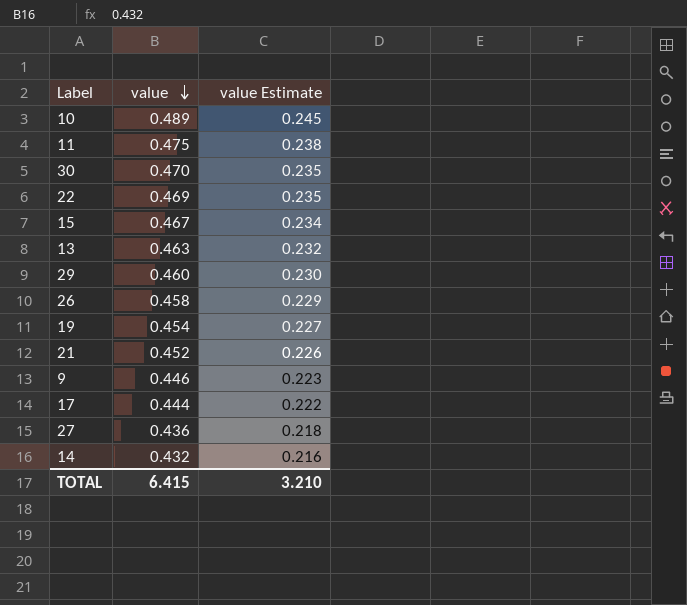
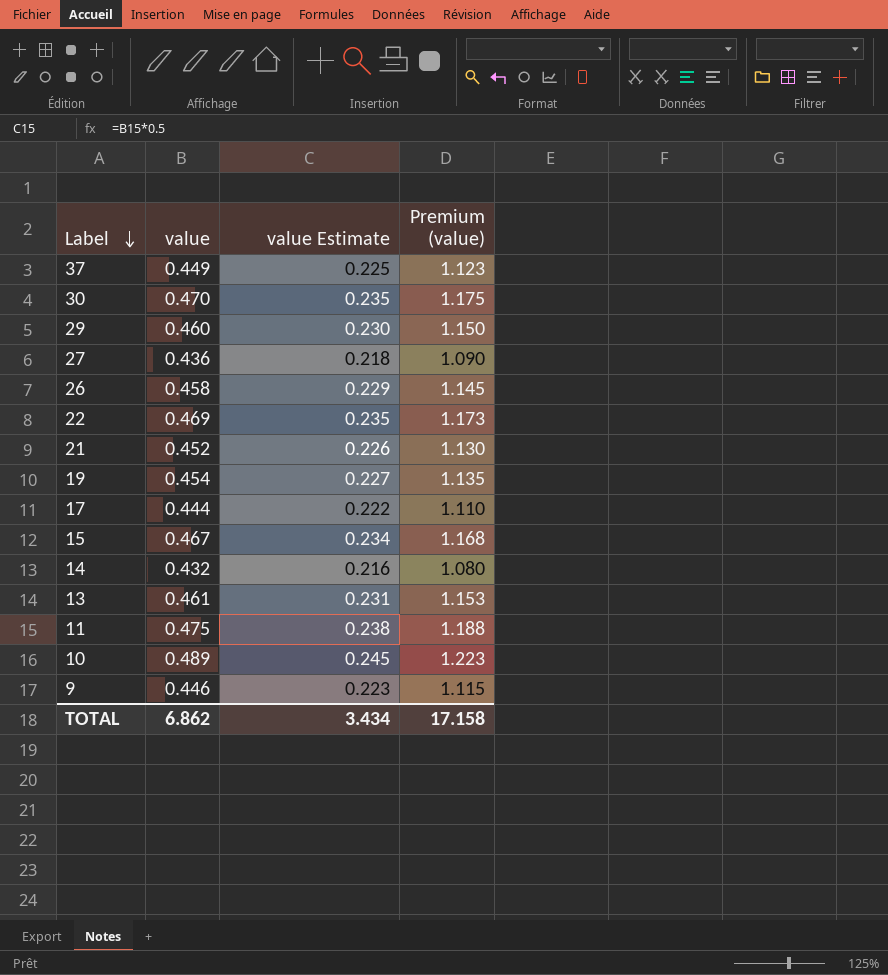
row order: value descending -> Label descending
column Premium (value) | formula: none -> [value] * 2.5
row 37: none -> 0.449 | 0.225 | 1.123
13 | value: 0.463 -> 0.461
13 | value Estimate: 0.232 -> 0.231
TOTAL | value: 6.415 -> 6.862
TOTAL | value Estimate: 3.210 -> 3.434

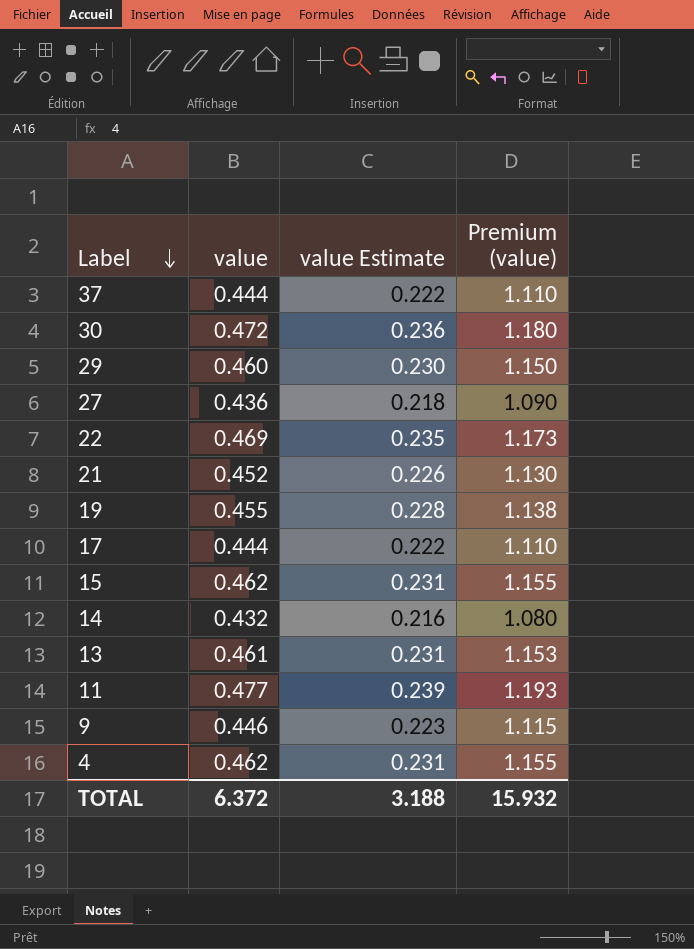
row 26: 0.458 | 0.229 | 1.145 -> none
row 10: 0.489 | 0.245 | 1.223 -> none
37 | value: 0.449 -> 0.444
37 | value Estimate: 0.225 -> 0.222
37 | Premium (value): 1.123 -> 1.110
30 | value: 0.470 -> 0.472
30 | value Estimate: 0.235 -> 0.236
30 | Premium (value): 1.175 -> 1.180
19 | value: 0.454 -> 0.455
19 | value Estimate: 0.227 -> 0.228
19 | Premium (value): 1.135 -> 1.138
15 | value: 0.467 -> 0.462
15 | value Estimate: 0.234 -> 0.231
15 | Premium (value): 1.168 -> 1.155
11 | value: 0.475 -> 0.477
11 | value Estimate: 0.238 -> 0.239
11 | Premium (value): 1.188 -> 1.193
row 4: none -> 0.462 | 0.231 | 1.155
TOTAL | value: 6.862 -> 6.372
TOTAL | value Estimate: 3.434 -> 3.188
TOTAL | Premium (value): 17.158 -> 15.932

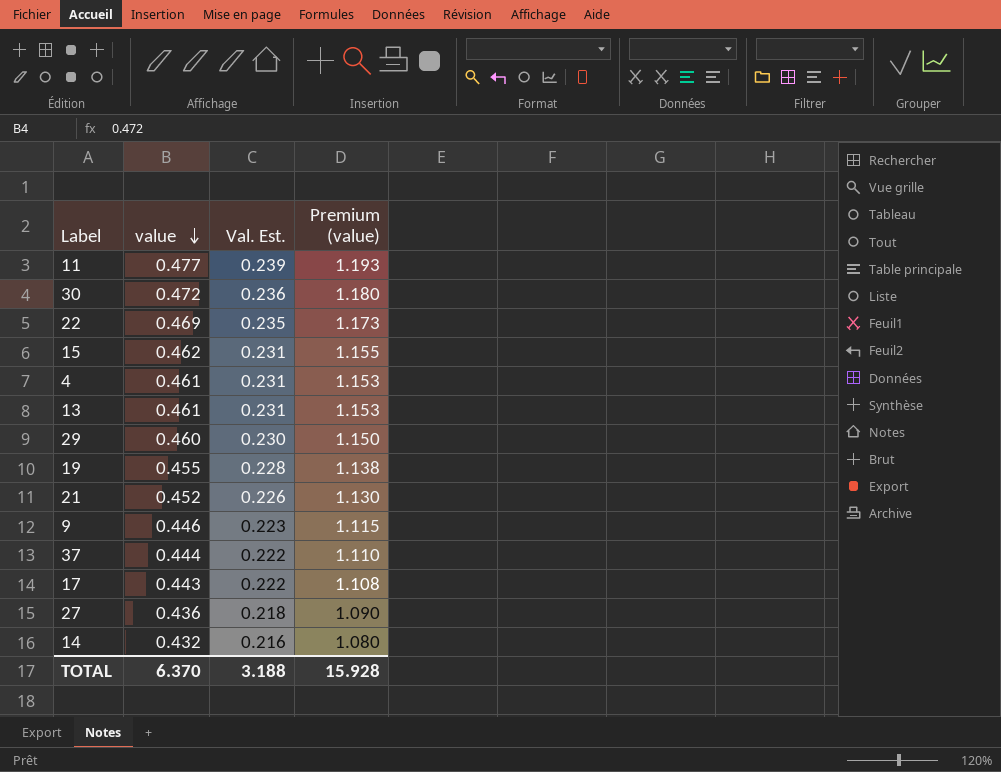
row order: Label descending -> value descending
column name: value Estimate -> Val. Est.
4 | value: 0.462 -> 0.461
4 | Premium (value): 1.155 -> 1.153
17 | value: 0.444 -> 0.443
17 | Premium (value): 1.110 -> 1.108
TOTAL | value: 6.372 -> 6.370
TOTAL | Premium (value): 15.932 -> 15.928

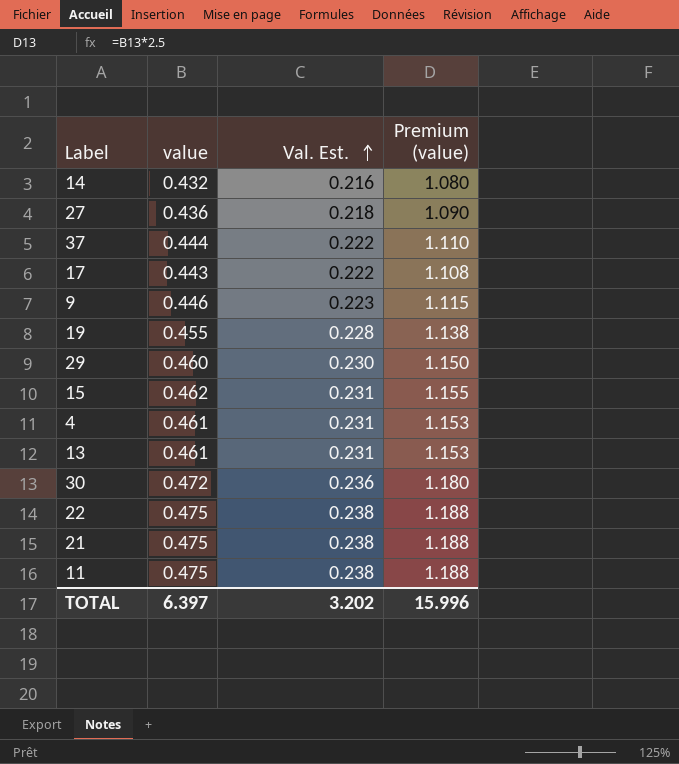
row order: value descending -> Val. Est. ascending
22 | value: 0.469 -> 0.475
22 | Val. Est.: 0.235 -> 0.238
22 | Premium (value): 1.173 -> 1.188
21 | value: 0.452 -> 0.475
21 | Val. Est.: 0.226 -> 0.238
21 | Premium (value): 1.130 -> 1.188
11 | value: 0.477 -> 0.475
11 | Val. Est.: 0.239 -> 0.238
11 | Premium (value): 1.193 -> 1.188
TOTAL | value: 6.370 -> 6.397
TOTAL | Val. Est.: 3.188 -> 3.202
TOTAL | Premium (value): 15.928 -> 15.996

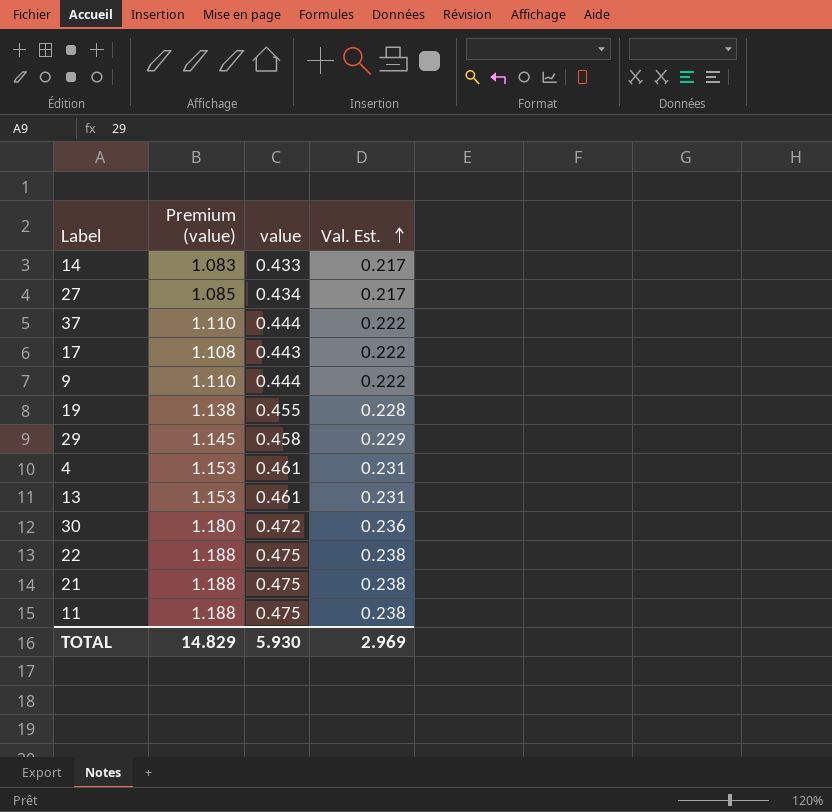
column Premium (value) | position: 4 -> 2
row 15: 0.462 | 0.231 | 1.155 -> none
14 | Premium (value): 1.080 -> 1.083
14 | value: 0.432 -> 0.433
14 | Val. Est.: 0.216 -> 0.217
27 | Premium (value): 1.090 -> 1.085
27 | value: 0.436 -> 0.434
27 | Val. Est.: 0.218 -> 0.217
9 | Premium (value): 1.115 -> 1.110
9 | value: 0.446 -> 0.444
9 | Val. Est.: 0.223 -> 0.222
29 | Premium (value): 1.150 -> 1.145
29 | value: 0.460 -> 0.458
29 | Val. Est.: 0.230 -> 0.229
TOTAL | Premium (value): 15.996 -> 14.829
TOTAL | value: 6.397 -> 5.930
TOTAL | Val. Est.: 3.202 -> 2.969

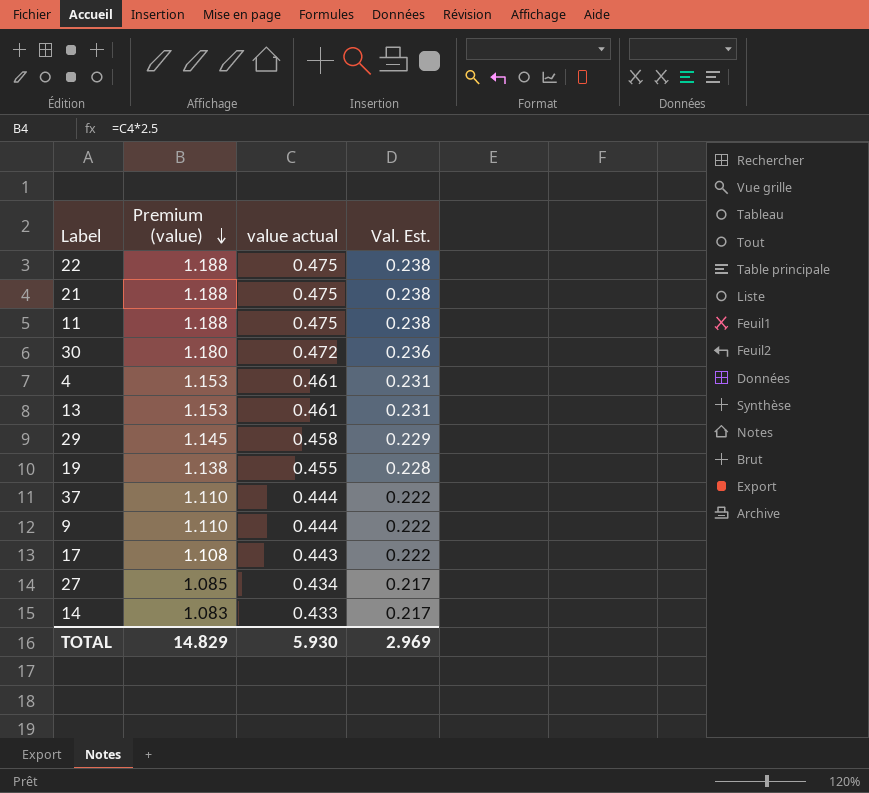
row order: Val. Est. ascending -> Premium (value) descending
column name: value -> value actual

